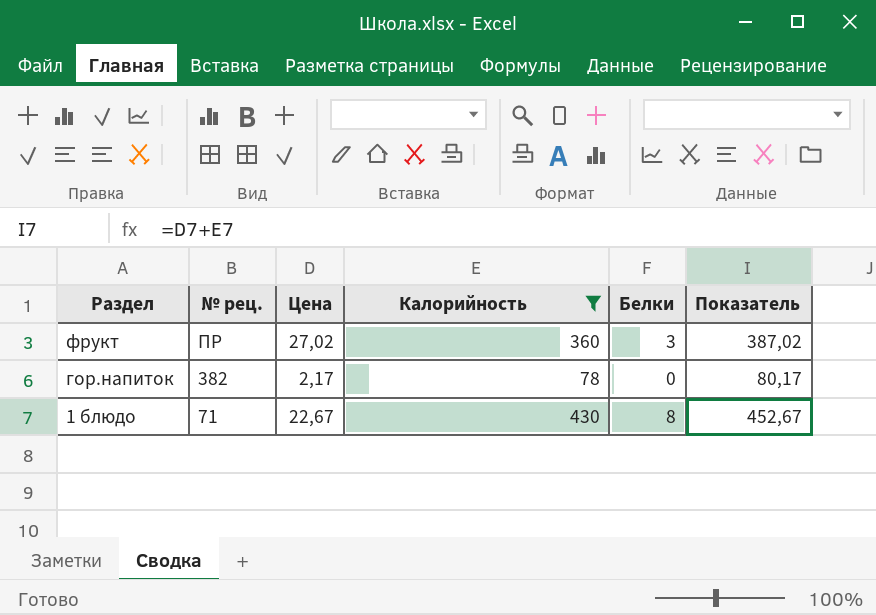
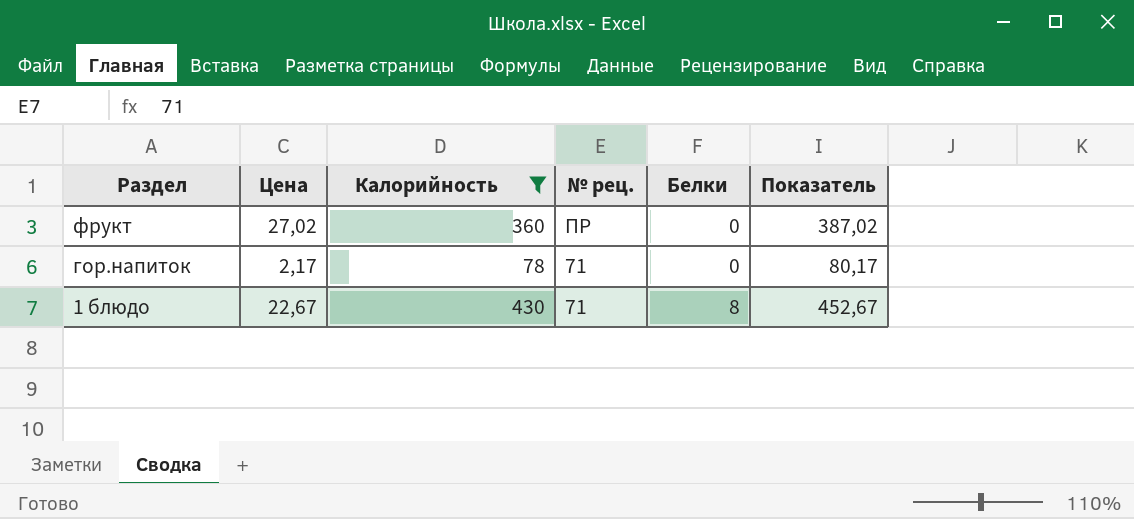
column № рец. | position: 2 -> 4
фрукт | Белки: 3 -> 0
гор.напиток | № рец.: 382 -> 71

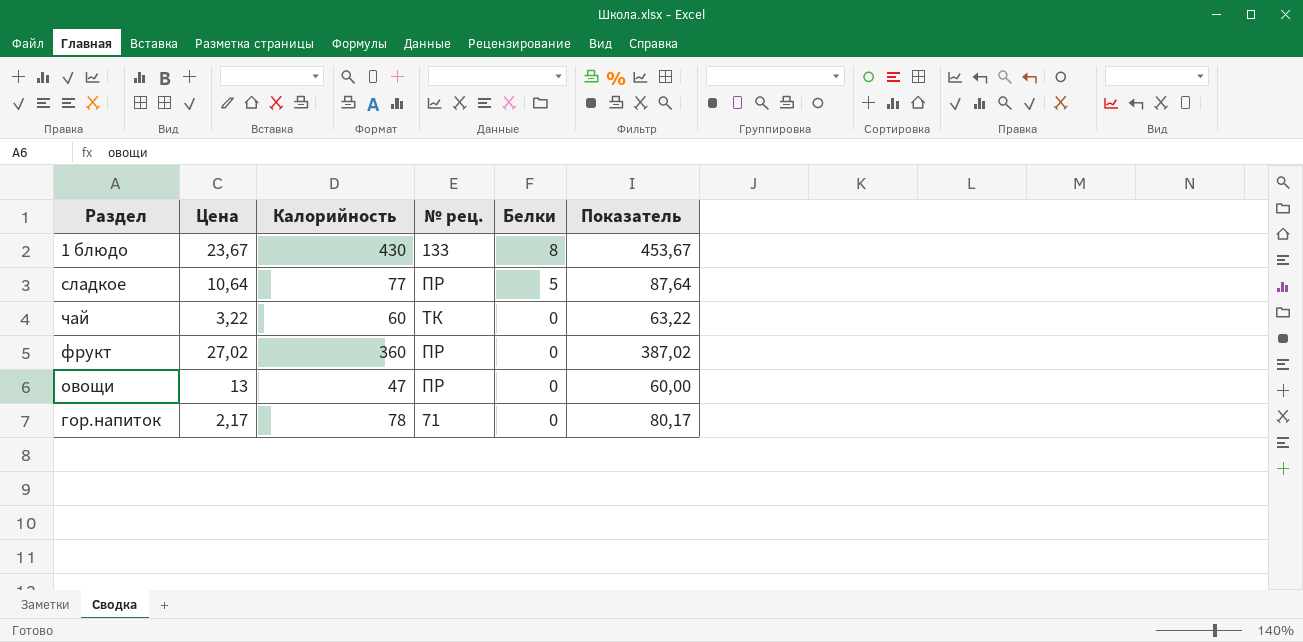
filter: Калорийность >= 78 -> none
row order: Раздел descending -> Белки descending
1 блюдо | Цена: 22,67 -> 23,67
1 блюдо | № рец.: 71 -> 133
1 блюдо | Показатель: 452,67 -> 453,67

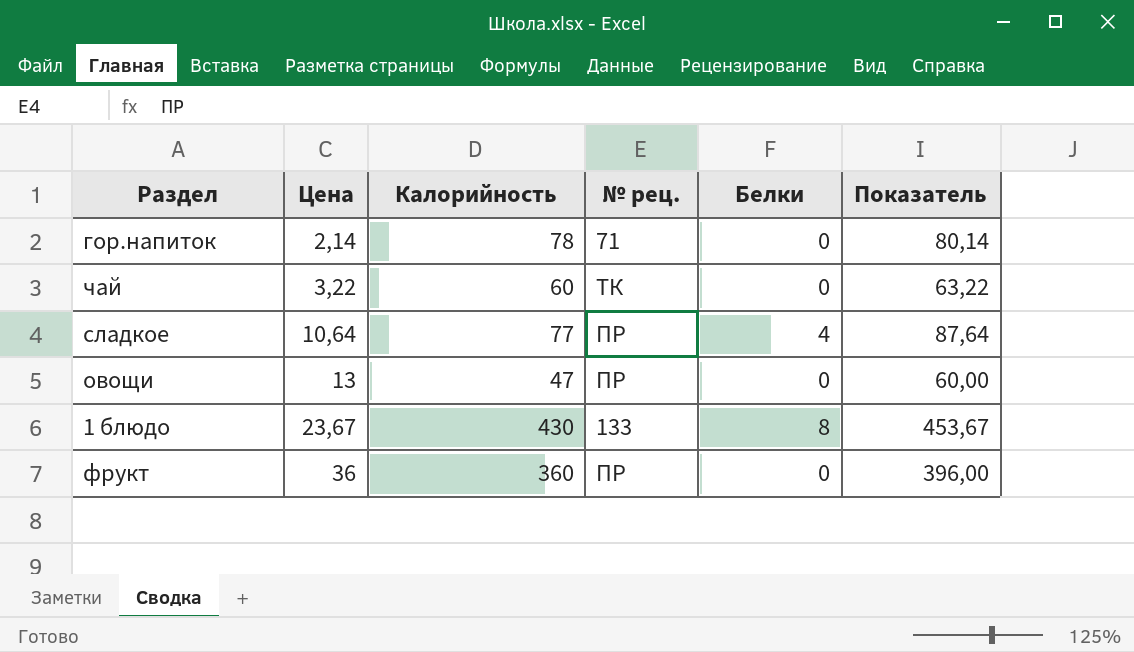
row order: Белки descending -> Цена ascending
гор.напиток | Цена: 2,17 -> 2,14
гор.напиток | Показатель: 80,17 -> 80,14
сладкое | Белки: 5 -> 4
фрукт | Цена: 27,02 -> 36
фрукт | Показатель: 387,02 -> 396,00

